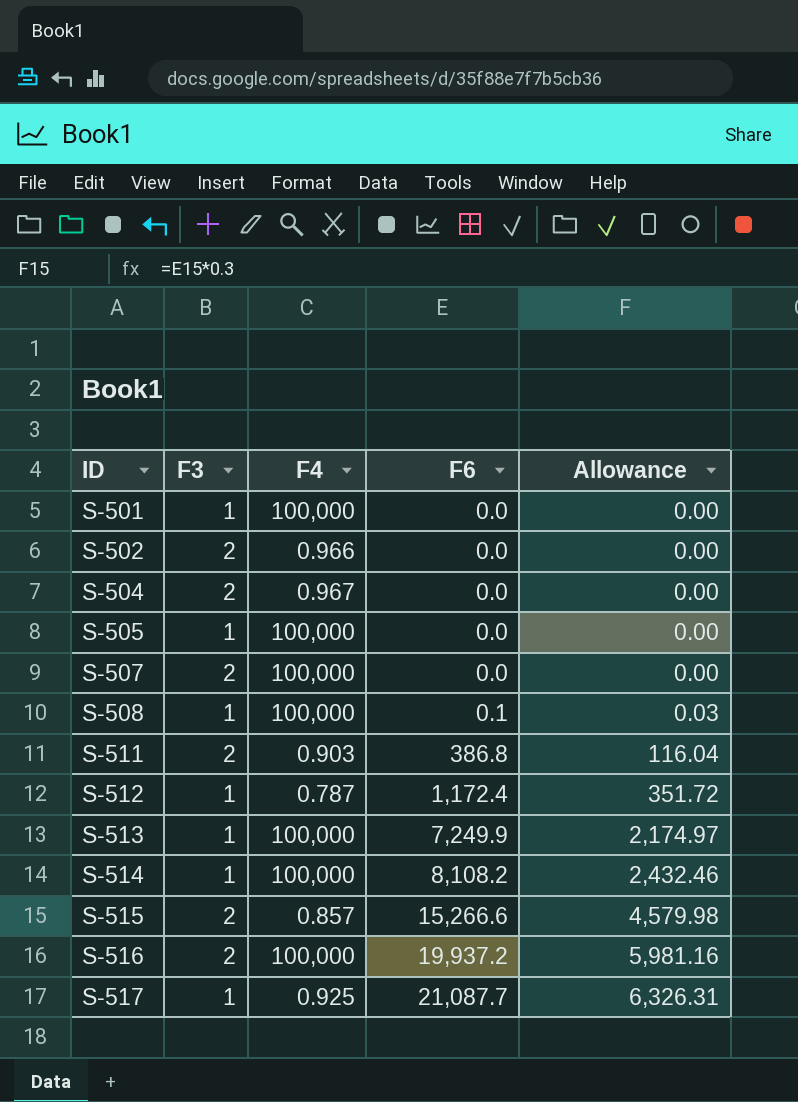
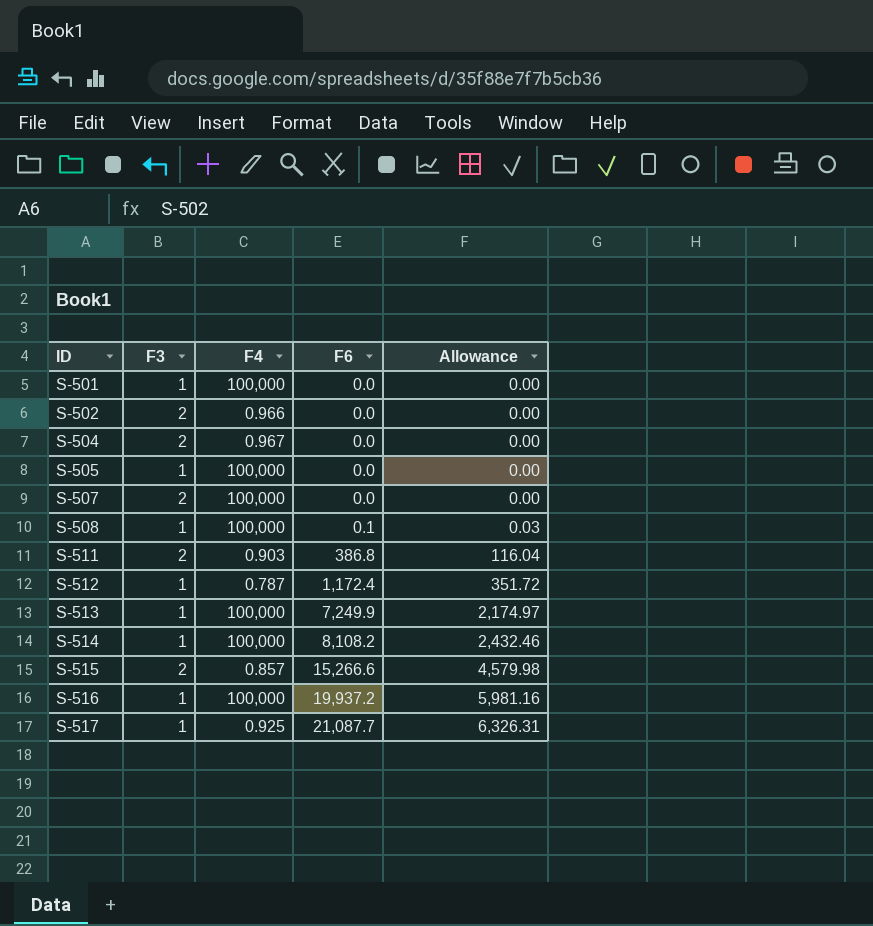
S-516 | F3: 2 -> 1

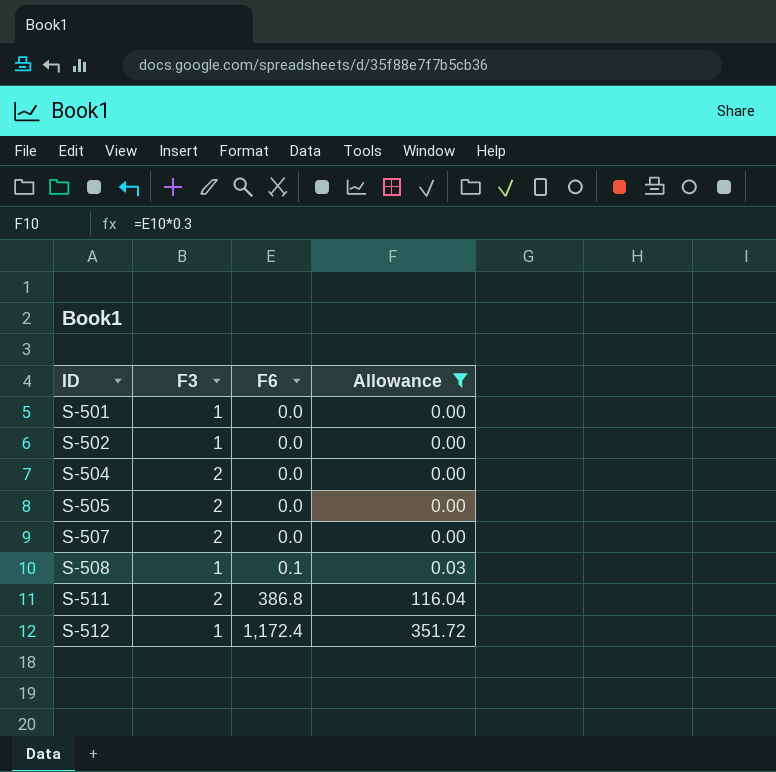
filter: none -> Allowance <= 351.72
column F4 | position: 3 -> none
S-502 | F3: 2 -> 1
S-505 | F3: 1 -> 2

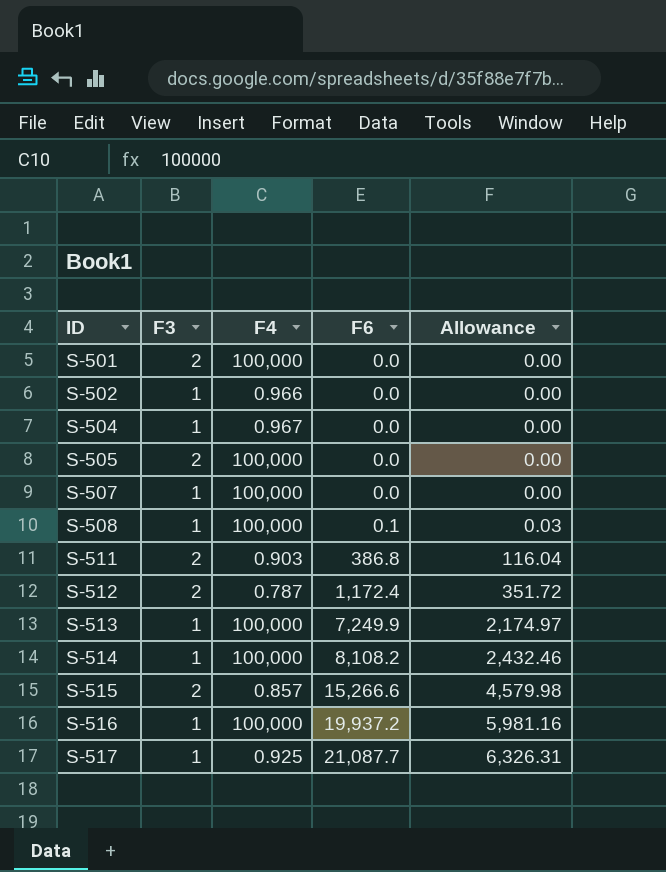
filter: Allowance <= 351.72 -> none
column F4 | position: none -> 3
S-501 | F3: 1 -> 2
S-504 | F3: 2 -> 1
S-507 | F3: 2 -> 1
S-512 | F3: 1 -> 2

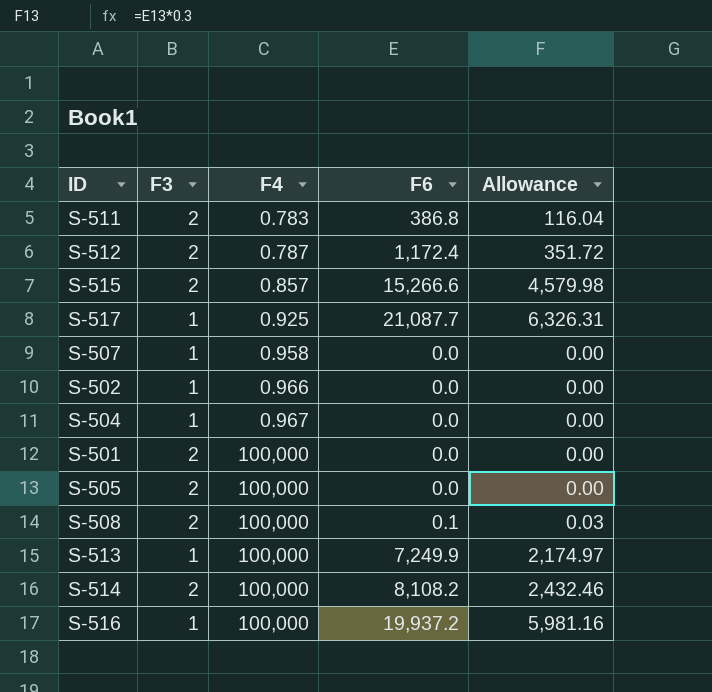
row order: ID ascending -> F4 ascending
S-511 | F4: 0.903 -> 0.783
S-507 | F4: 100,000 -> 0.958
S-508 | F3: 1 -> 2
S-514 | F3: 1 -> 2

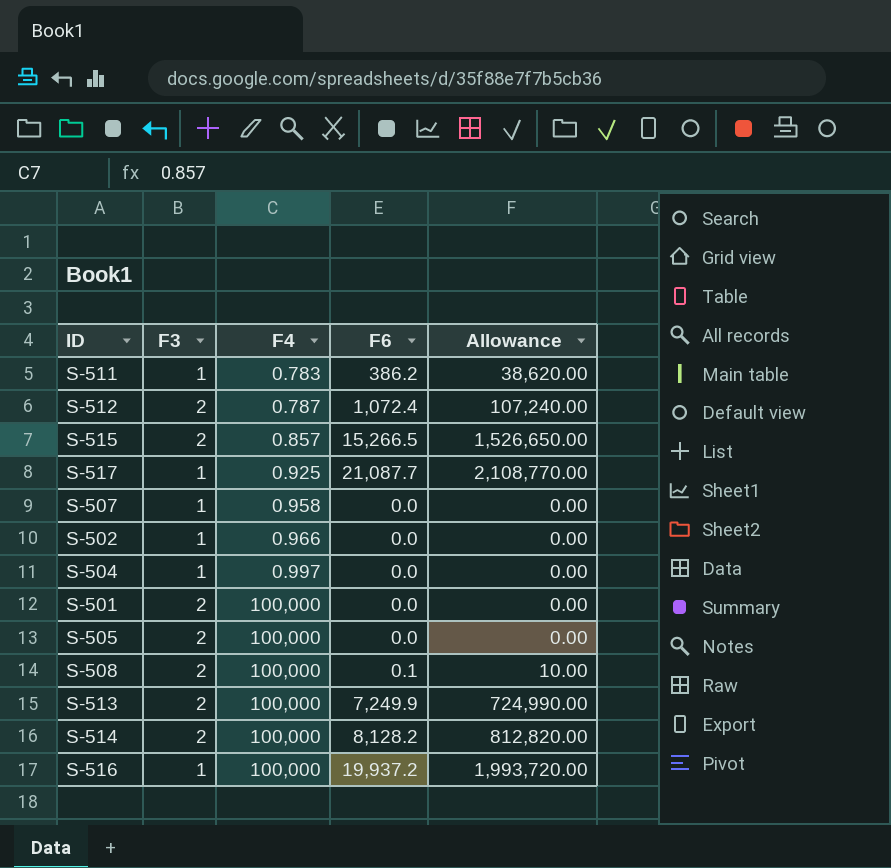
column Allowance | formula: [F6] * 0.3 -> [F6] * 100
S-511 | F3: 2 -> 1
S-511 | F6: 386.8 -> 386.2
S-512 | F6: 1,172.4 -> 1,072.4
S-515 | F6: 15,266.6 -> 15,266.5
S-504 | F4: 0.967 -> 0.997
S-513 | F3: 1 -> 2
S-514 | F6: 8,108.2 -> 8,128.2

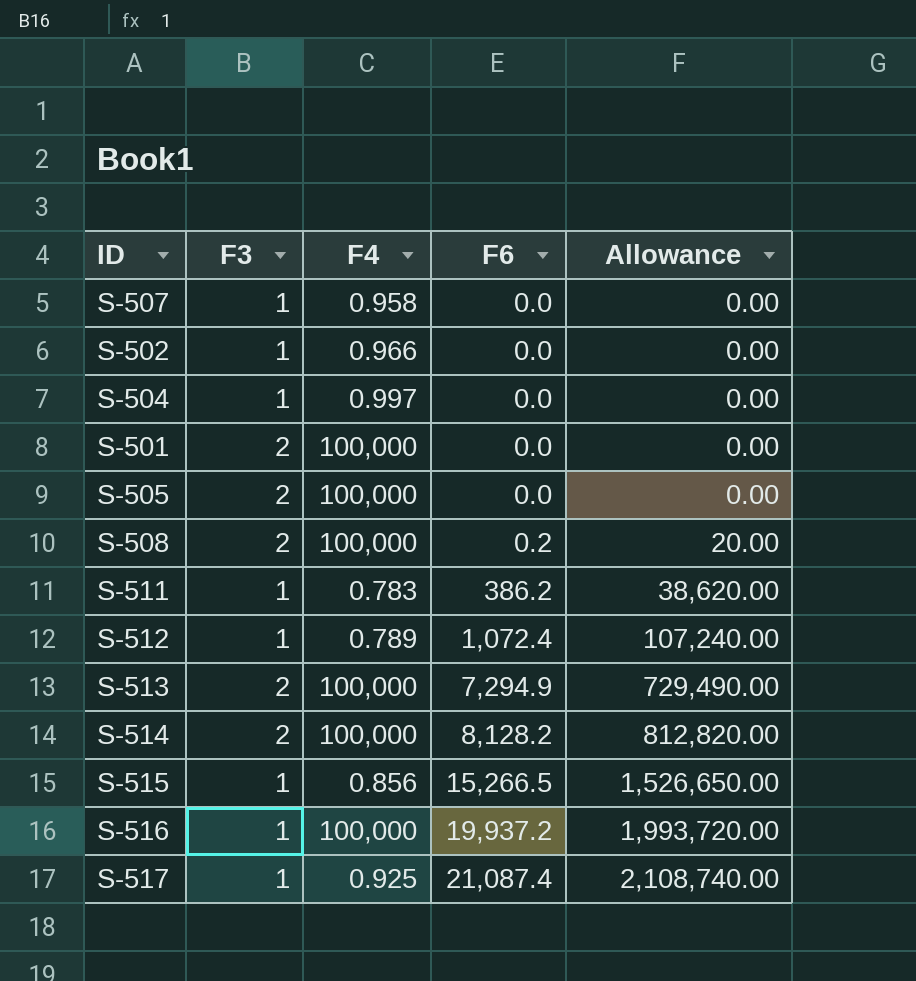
row order: F4 ascending -> F6 ascending
S-508 | F6: 0.1 -> 0.2
S-508 | Allowance: 10.00 -> 20.00
S-512 | F3: 2 -> 1
S-512 | F4: 0.787 -> 0.789
S-513 | F6: 7,249.9 -> 7,294.9
S-513 | Allowance: 724,990.00 -> 729,490.00
S-515 | F3: 2 -> 1
S-515 | F4: 0.857 -> 0.856
S-517 | F6: 21,087.7 -> 21,087.4
S-517 | Allowance: 2,108,770.00 -> 2,108,740.00

